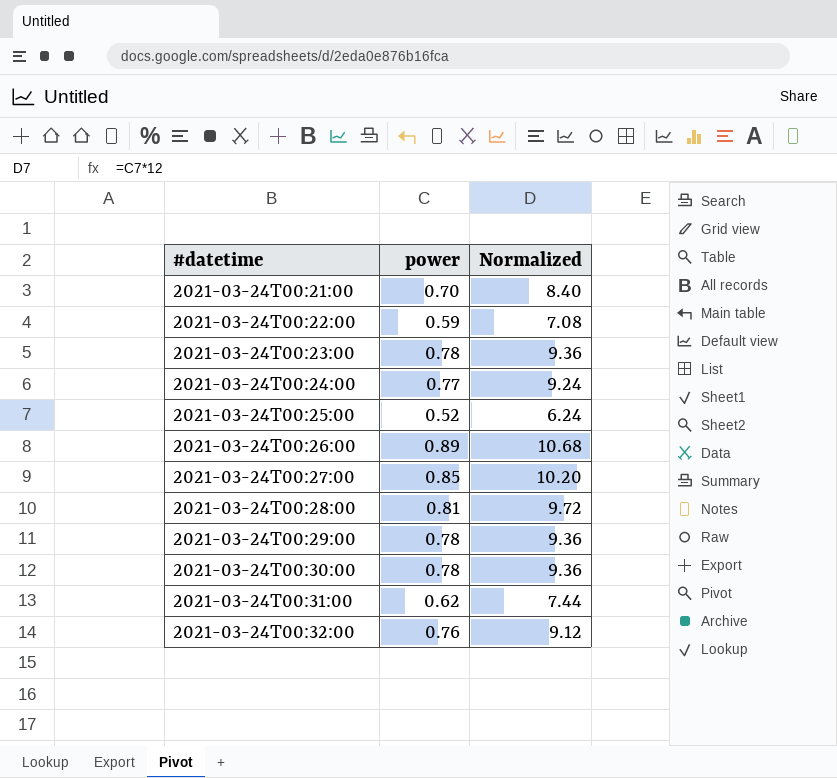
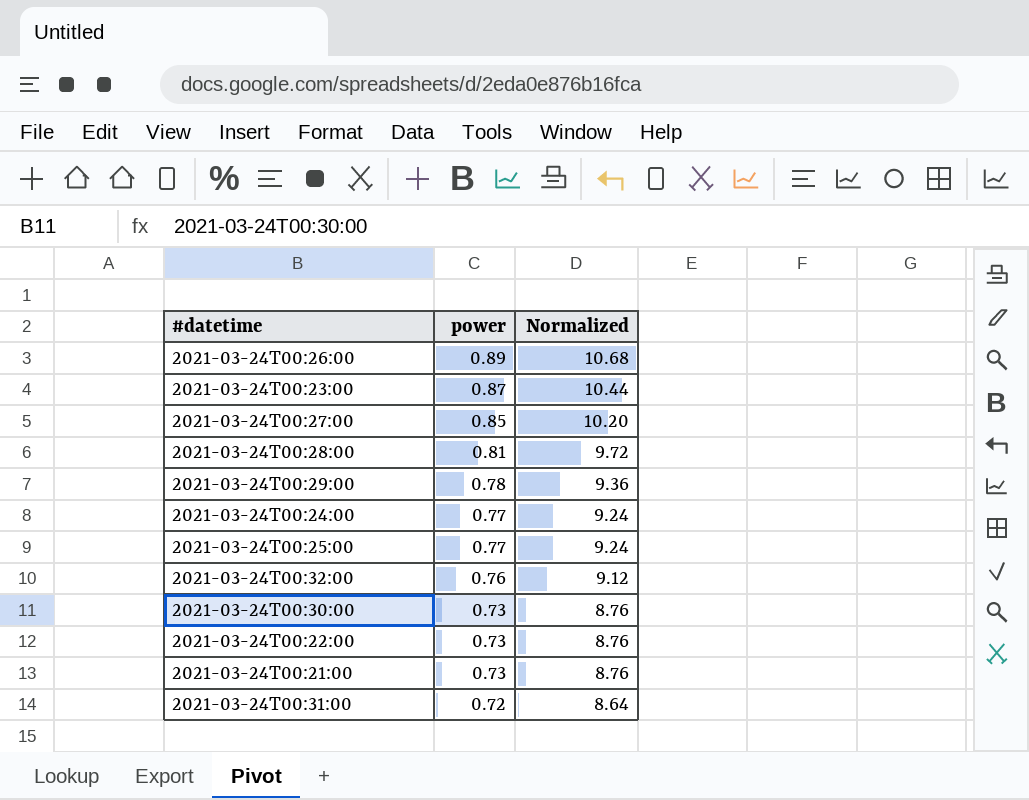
row order: #datetime ascending -> power descending
2021-03-24T00:23:00 | power: 0.78 -> 0.87
2021-03-24T00:23:00 | Normalized: 9.36 -> 10.44
2021-03-24T00:25:00 | power: 0.52 -> 0.77
2021-03-24T00:25:00 | Normalized: 6.24 -> 9.24
2021-03-24T00:30:00 | power: 0.78 -> 0.73
2021-03-24T00:30:00 | Normalized: 9.36 -> 8.76
2021-03-24T00:22:00 | power: 0.59 -> 0.73
2021-03-24T00:22:00 | Normalized: 7.08 -> 8.76
2021-03-24T00:21:00 | power: 0.70 -> 0.73
2021-03-24T00:21:00 | Normalized: 8.40 -> 8.76
2021-03-24T00:31:00 | power: 0.62 -> 0.72
2021-03-24T00:31:00 | Normalized: 7.44 -> 8.64

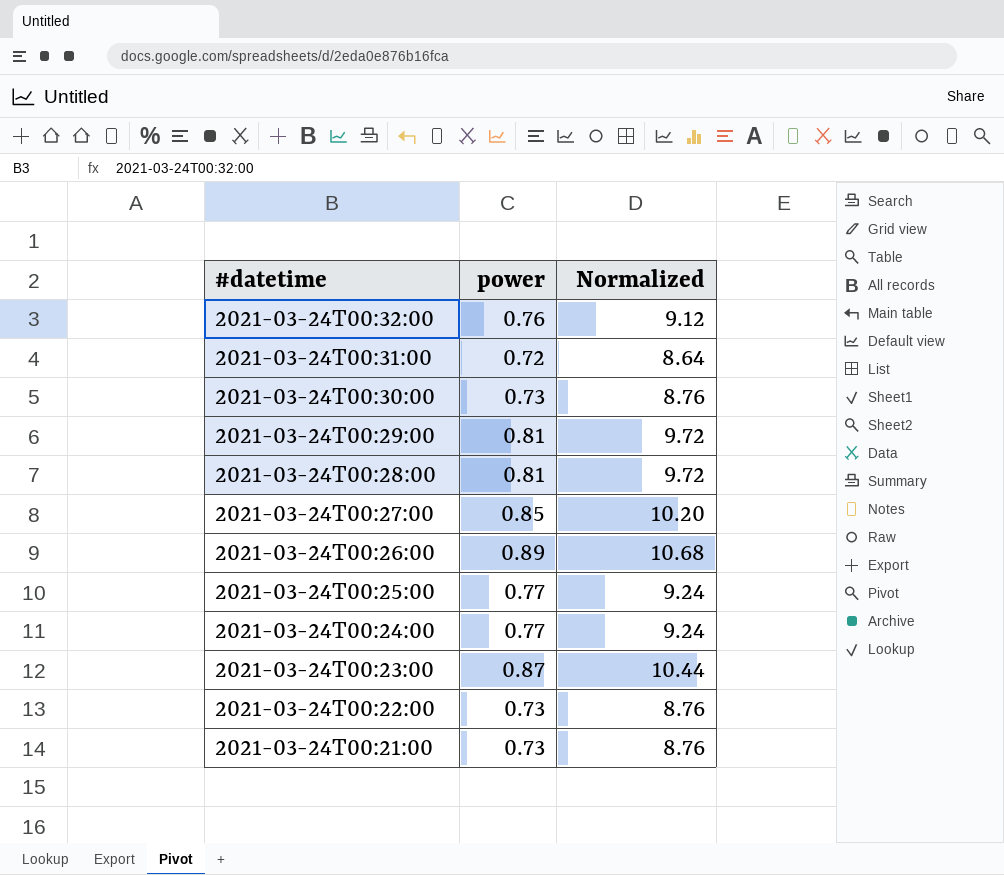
row order: power descending -> #datetime descending
2021-03-24T00:29:00 | power: 0.78 -> 0.81
2021-03-24T00:29:00 | Normalized: 9.36 -> 9.72

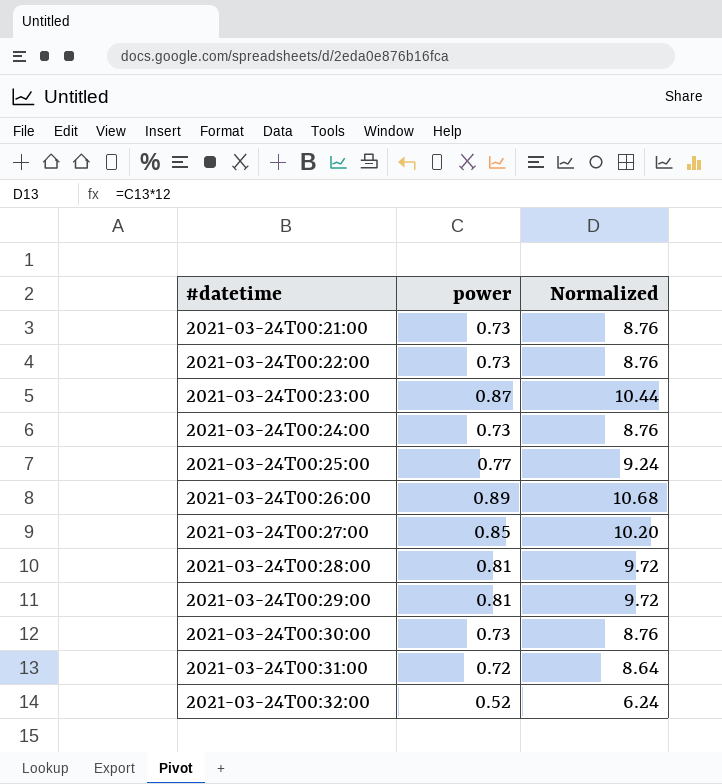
row order: #datetime descending -> #datetime ascending
2021-03-24T00:24:00 | power: 0.77 -> 0.73
2021-03-24T00:24:00 | Normalized: 9.24 -> 8.76
2021-03-24T00:32:00 | power: 0.76 -> 0.52
2021-03-24T00:32:00 | Normalized: 9.12 -> 6.24

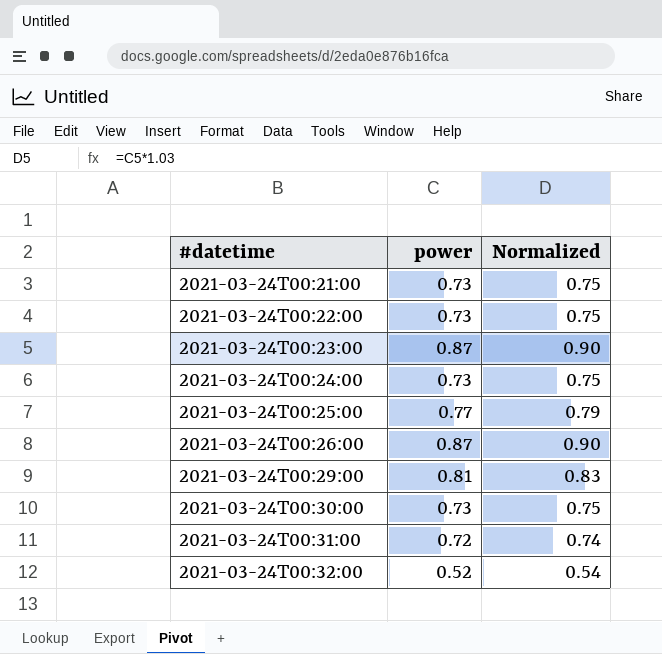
column Normalized | formula: [power] * 12 -> [power] * 1.03
row 2021-03-24T00:27:00: 0.85 | 10.20 -> none
row 2021-03-24T00:28:00: 0.81 | 9.72 -> none
2021-03-24T00:26:00 | power: 0.89 -> 0.87

